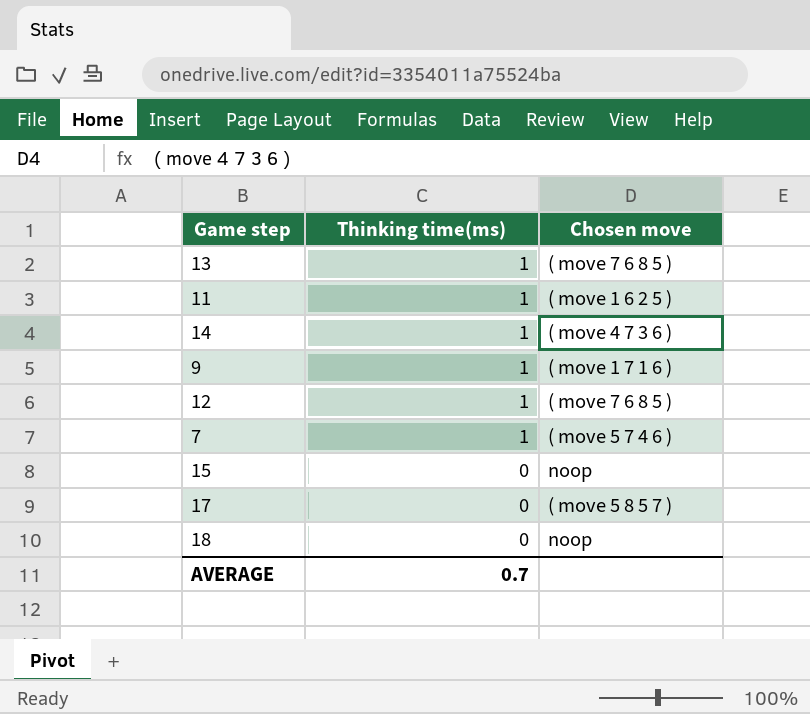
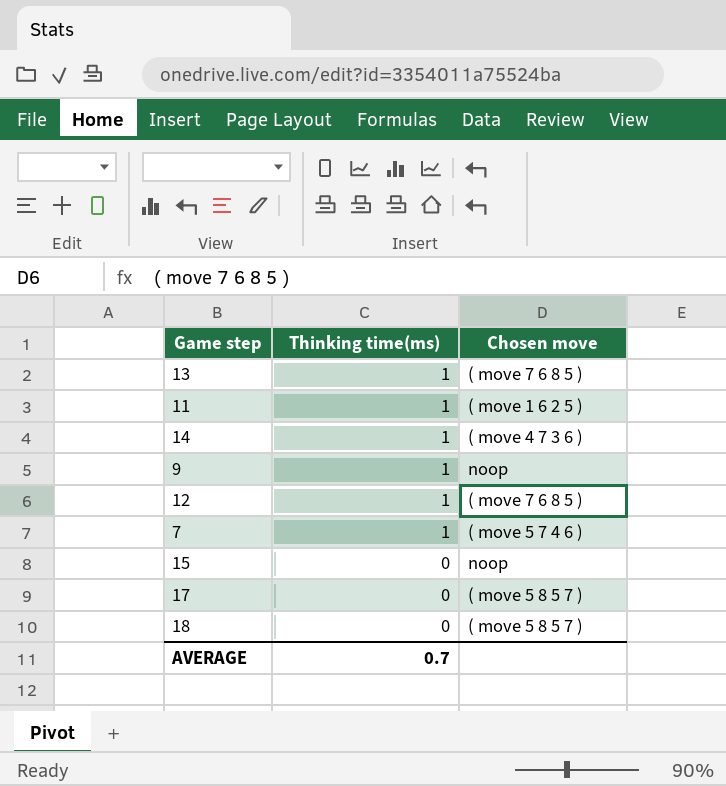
9 | Chosen move: ( move 1 7 1 6 ) -> noop
18 | Chosen move: noop -> ( move 5 8 5 7 )

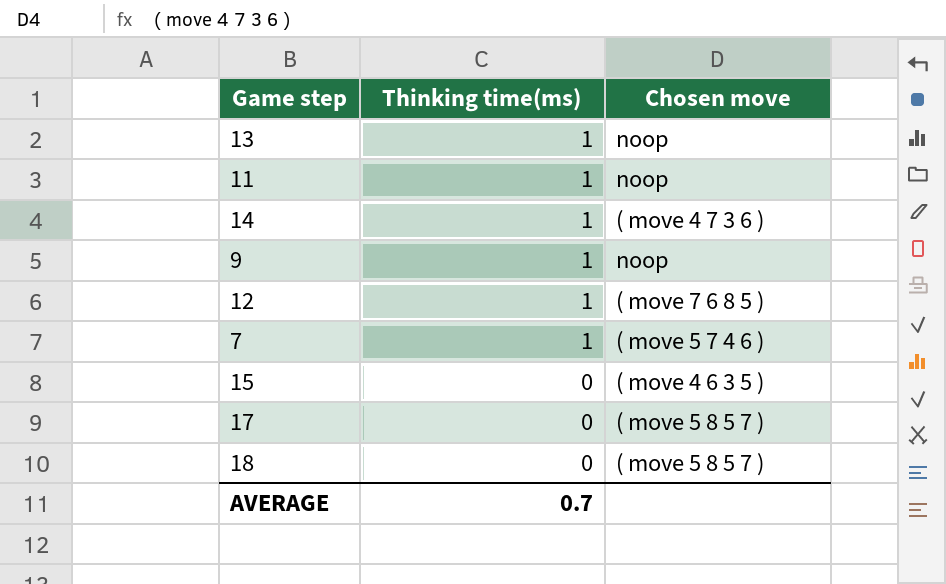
13 | Chosen move: ( move 7 6 8 5 ) -> noop
11 | Chosen move: ( move 1 6 2 5 ) -> noop
15 | Chosen move: noop -> ( move 4 6 3 5 )

